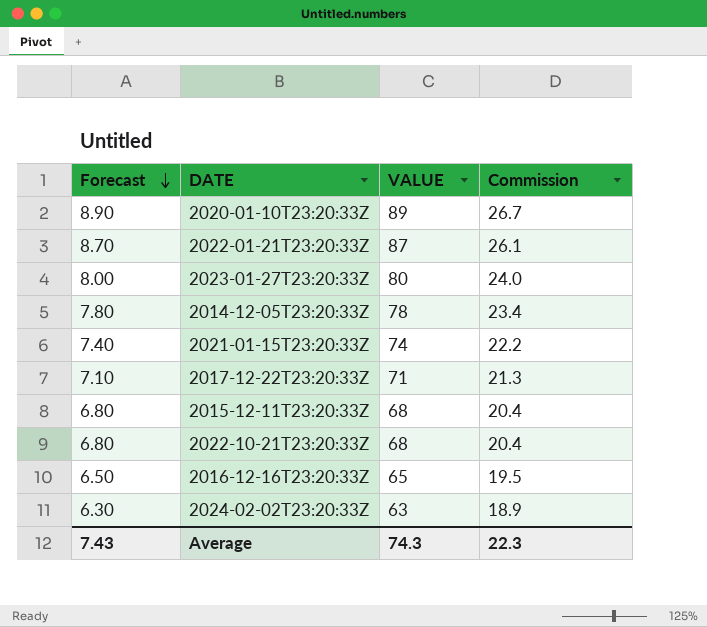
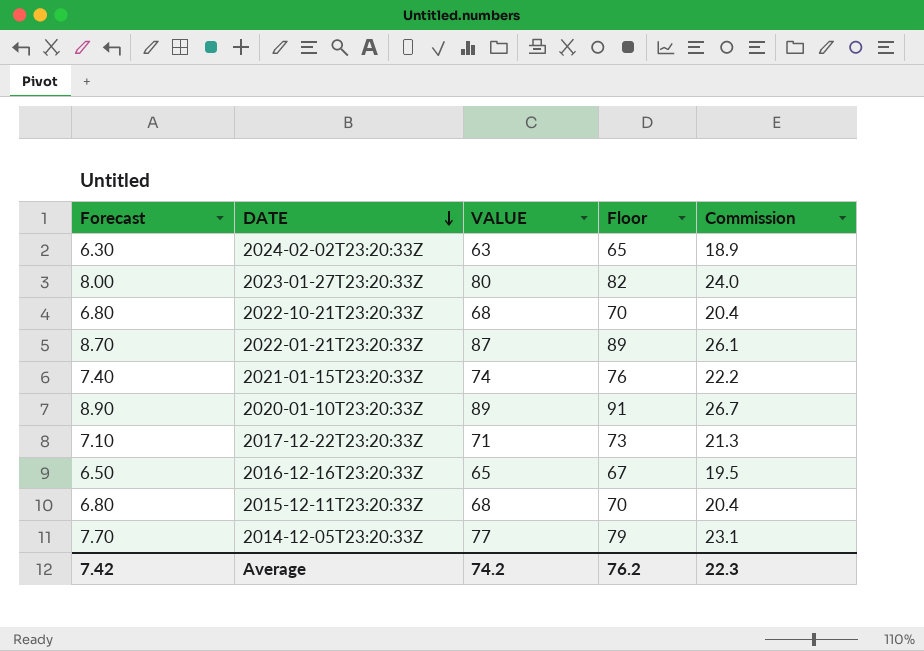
row order: Forecast descending -> DATE descending
column Floor | formula: none -> [VALUE] + 2
2014-12-05T23:20:33Z | Forecast: 7.80 -> 7.70
2014-12-05T23:20:33Z | VALUE: 78 -> 77
2014-12-05T23:20:33Z | Commission: 23.4 -> 23.1
Average | Forecast: 7.43 -> 7.42
Average | VALUE: 74.3 -> 74.2

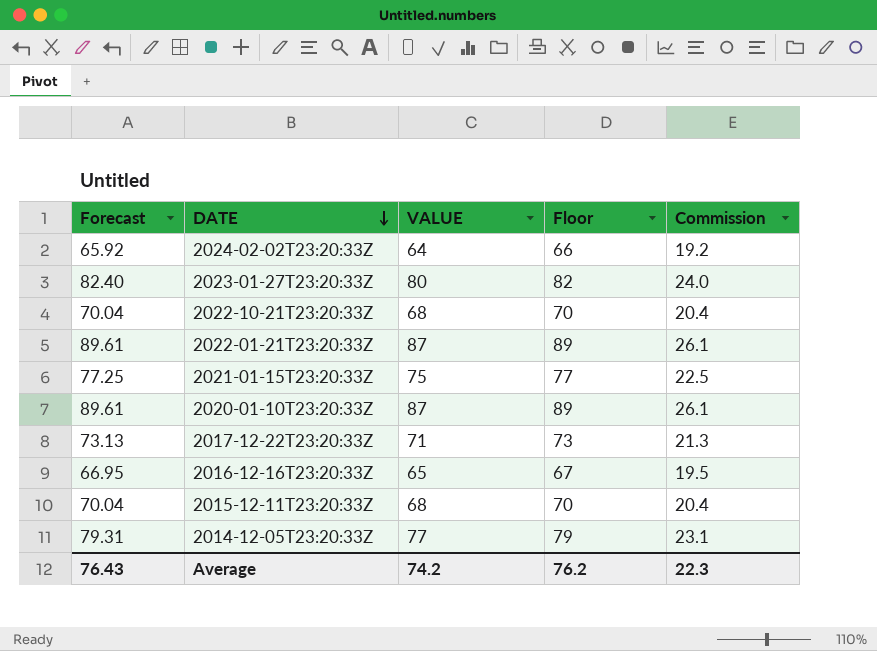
column Forecast | formula: [VALUE] * 0.1 -> [VALUE] * 1.03
2024-02-02T23:20:33Z | VALUE: 63 -> 64
2024-02-02T23:20:33Z | Floor: 65 -> 66
2024-02-02T23:20:33Z | Commission: 18.9 -> 19.2
2021-01-15T23:20:33Z | VALUE: 74 -> 75
2021-01-15T23:20:33Z | Floor: 76 -> 77
2021-01-15T23:20:33Z | Commission: 22.2 -> 22.5
2020-01-10T23:20:33Z | VALUE: 89 -> 87
2020-01-10T23:20:33Z | Floor: 91 -> 89
2020-01-10T23:20:33Z | Commission: 26.7 -> 26.1
Average | Forecast: 7.42 -> 76.43

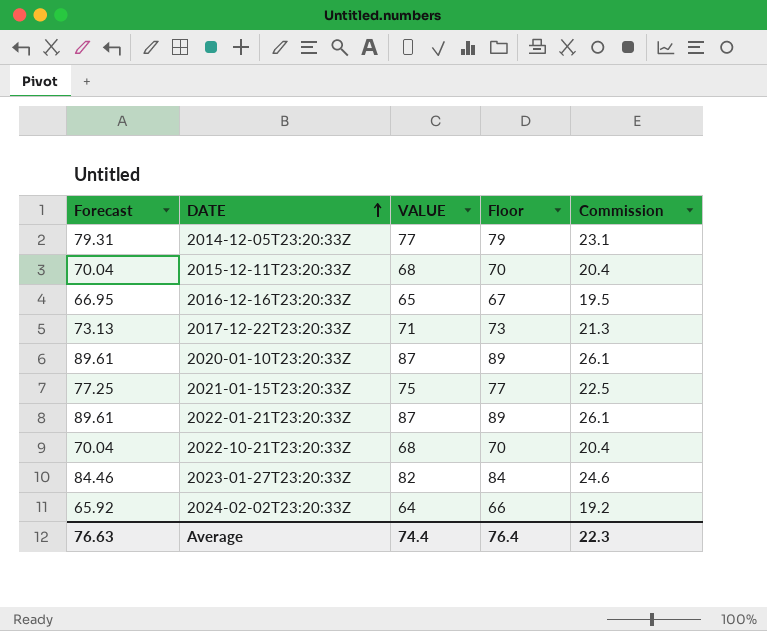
row order: DATE descending -> DATE ascending
2023-01-27T23:20:33Z | Forecast: 82.40 -> 84.46
2023-01-27T23:20:33Z | VALUE: 80 -> 82
2023-01-27T23:20:33Z | Floor: 82 -> 84
2023-01-27T23:20:33Z | Commission: 24.0 -> 24.6
Average | Forecast: 76.43 -> 76.63
Average | VALUE: 74.2 -> 74.4
Average | Floor: 76.2 -> 76.4

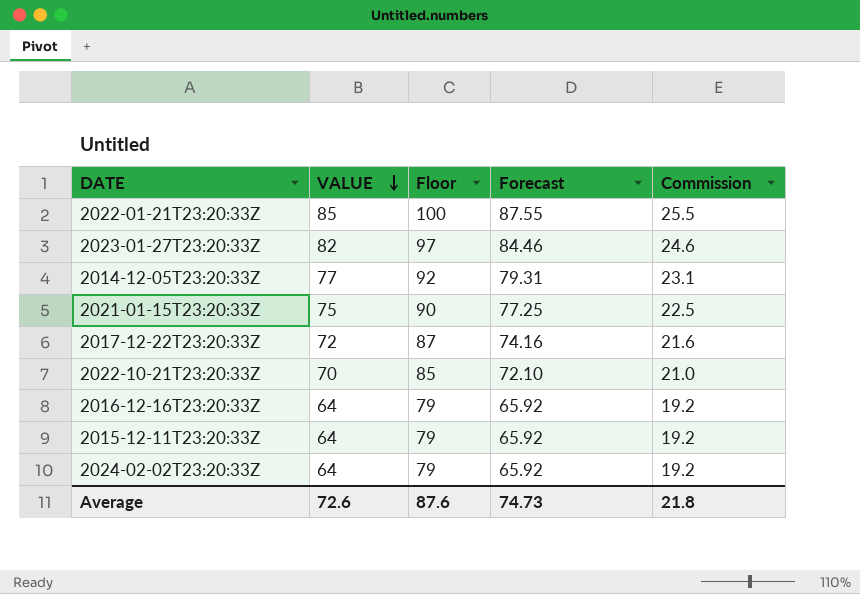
row order: DATE ascending -> VALUE descending
column Floor | formula: [VALUE] + 2 -> [VALUE] + 15
column Forecast | position: 1 -> 4
row 2020-01-10T23:20:33Z: 89.61 | 87 | 89 | 26.1 -> none
2022-01-21T23:20:33Z | VALUE: 87 -> 85
2022-01-21T23:20:33Z | Forecast: 89.61 -> 87.55
2022-01-21T23:20:33Z | Commission: 26.1 -> 25.5
2017-12-22T23:20:33Z | VALUE: 71 -> 72
2017-12-22T23:20:33Z | Forecast: 73.13 -> 74.16
2017-12-22T23:20:33Z | Commission: 21.3 -> 21.6
2022-10-21T23:20:33Z | VALUE: 68 -> 70
2022-10-21T23:20:33Z | Forecast: 70.04 -> 72.10
2022-10-21T23:20:33Z | Commission: 20.4 -> 21.0
2016-12-16T23:20:33Z | VALUE: 65 -> 64
2016-12-16T23:20:33Z | Forecast: 66.95 -> 65.92
2016-12-16T23:20:33Z | Commission: 19.5 -> 19.2
2015-12-11T23:20:33Z | VALUE: 68 -> 64
2015-12-11T23:20:33Z | Forecast: 70.04 -> 65.92
2015-12-11T23:20:33Z | Commission: 20.4 -> 19.2
Average | VALUE: 74.4 -> 72.6
Average | Floor: 76.4 -> 87.6
Average | Forecast: 76.63 -> 74.73
Average | Commission: 22.3 -> 21.8

